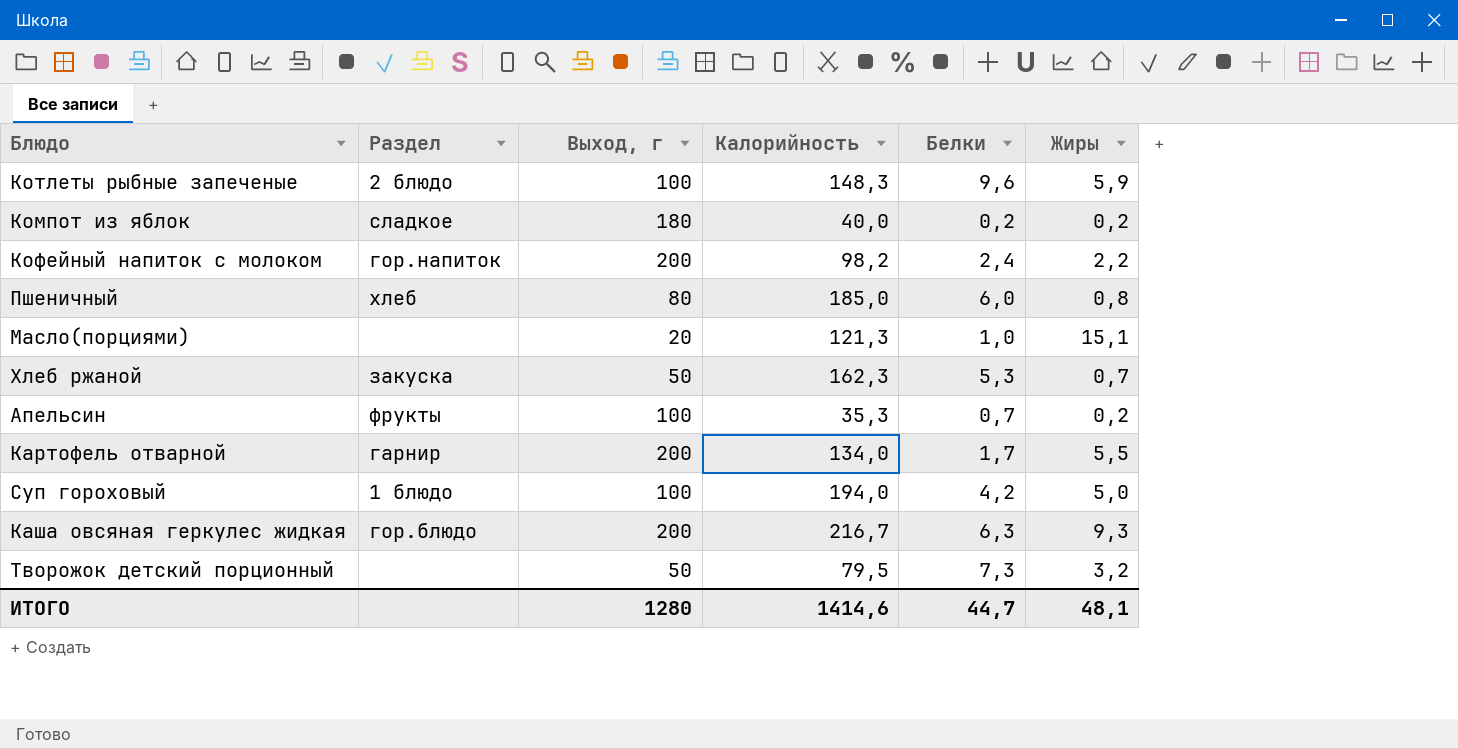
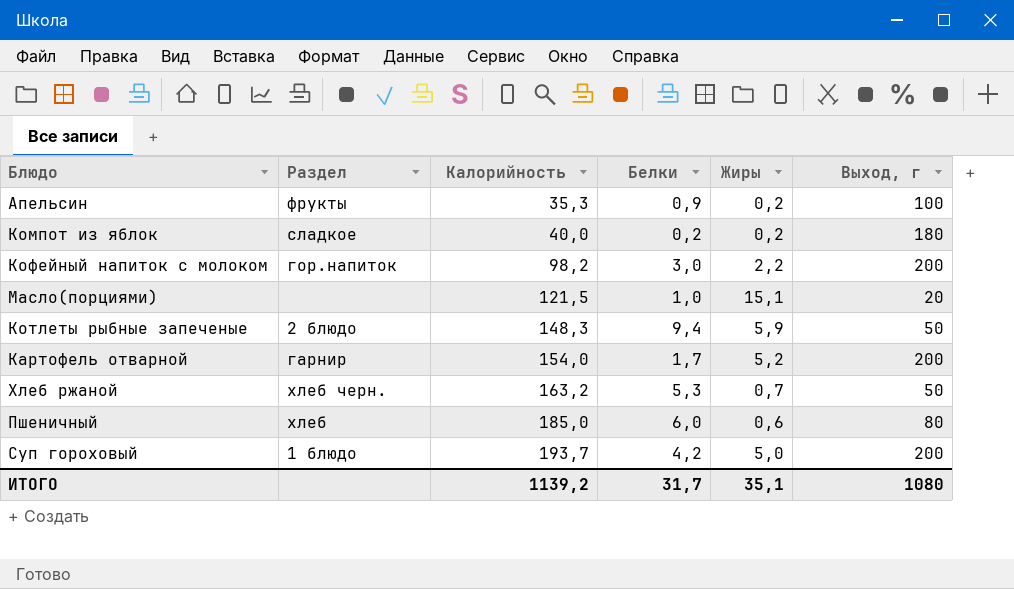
row order: none -> Калорийность ascending
column Выход, г | position: 3 -> 6
row Каша овсяная геркулес жидкая: гор.блюдо | 200 | 216,7 | 6,3 | 9,3 -> none
row Творожок детский порционный: none | 50 | 79,5 | 7,3 | 3,2 -> none
Апельсин | Белки: 0,7 -> 0,9
Кофейный напиток с молоком | Белки: 2,4 -> 3,0
Масло(порциями) | Калорийность: 121,3 -> 121,5
Котлеты рыбные запеченые | Белки: 9,6 -> 9,4
Котлеты рыбные запеченые | Выход, г: 100 -> 50
Картофель отварной | Калорийность: 134,0 -> 154,0
Картофель отварной | Жиры: 5,5 -> 5,2
Хлеб ржаной | Раздел: закуска -> хлеб черн.
Хлеб ржаной | Калорийность: 162,3 -> 163,2
Пшеничный | Жиры: 0,8 -> 0,6
Суп гороховый | Калорийность: 194,0 -> 193,7
Суп гороховый | Выход, г: 100 -> 200
ИТОГО | Калорийность: 1414,6 -> 1139,2
ИТОГО | Белки: 44,7 -> 31,7
ИТОГО | Жиры: 48,1 -> 35,1
ИТОГО | Выход, г: 1280 -> 1080

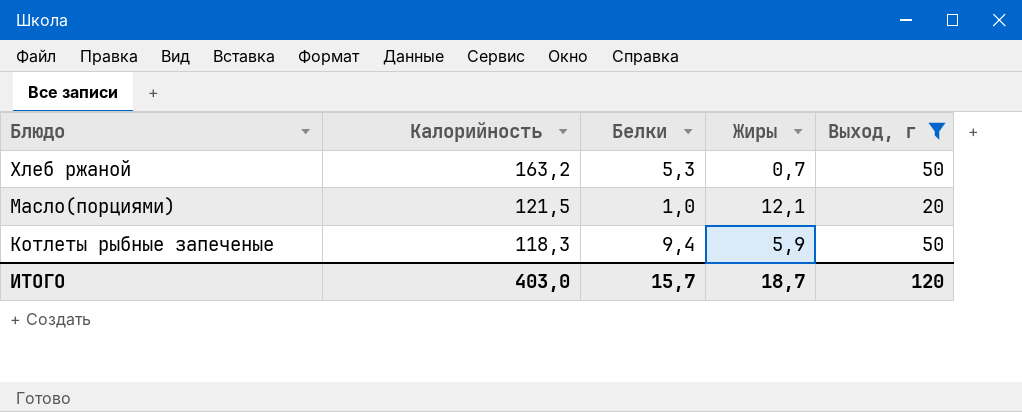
filter: none -> Выход, г <= 50
row order: Калорийность ascending -> Блюдо descending
column Раздел | position: 2 -> none
Масло(порциями) | Жиры: 15,1 -> 12,1
Котлеты рыбные запеченые | Калорийность: 148,3 -> 118,3
ИТОГО | Калорийность: 1139,2 -> 403,0
ИТОГО | Белки: 31,7 -> 15,7
ИТОГО | Жиры: 35,1 -> 18,7
ИТОГО | Выход, г: 1080 -> 120

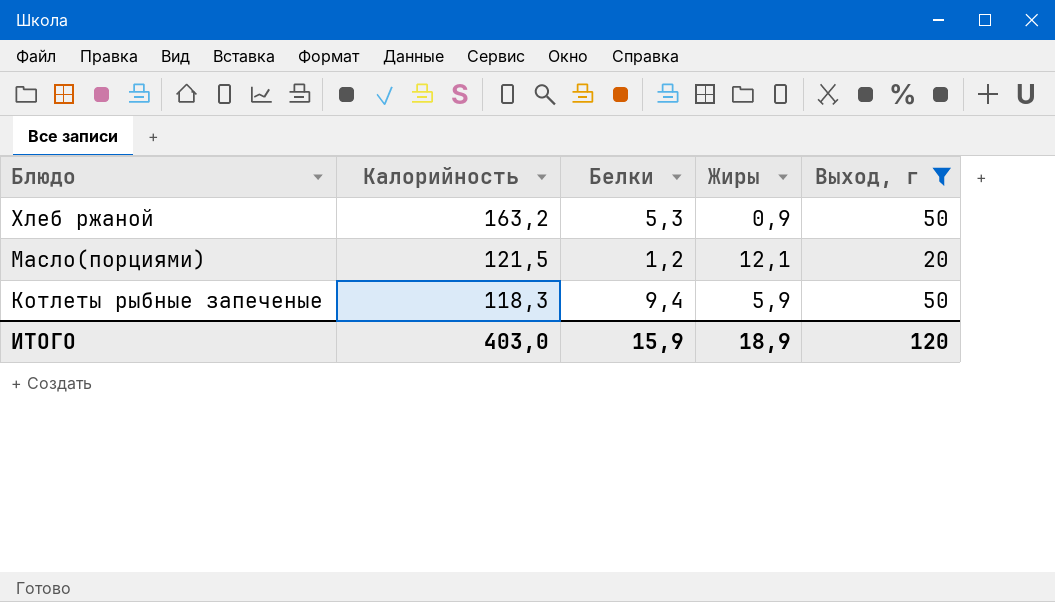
Хлеб ржаной | Жиры: 0,7 -> 0,9
Масло(порциями) | Белки: 1,0 -> 1,2
ИТОГО | Белки: 15,7 -> 15,9
ИТОГО | Жиры: 18,7 -> 18,9

